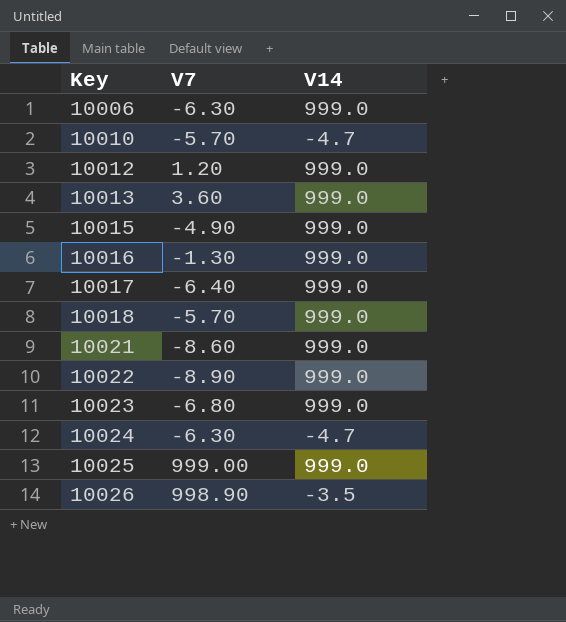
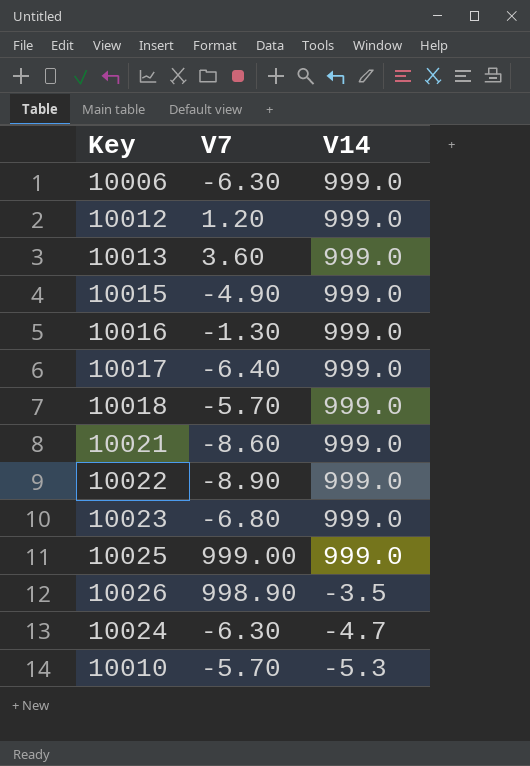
row order: Key ascending -> V14 descending
10010 | V14: -4.7 -> -5.3

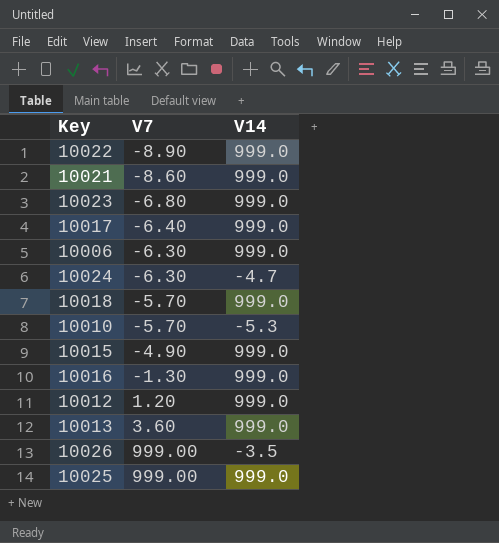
row order: V14 descending -> V7 ascending
10026 | V7: 998.90 -> 999.00

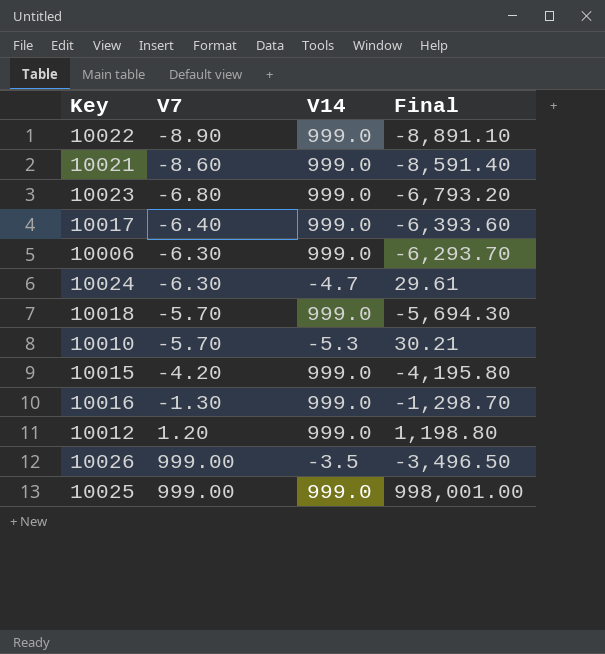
column Final | formula: none -> [V7] * [V14]
row 10013: 3.60 | 999.0 -> none
10015 | V7: -4.90 -> -4.20

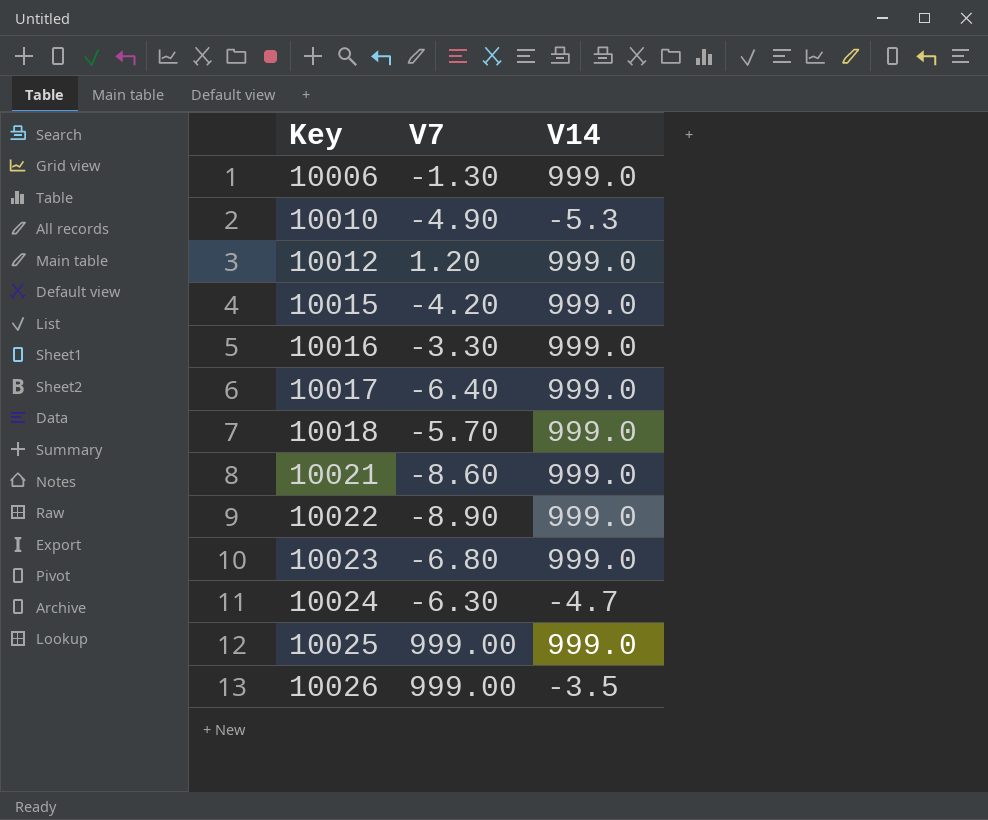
row order: V7 ascending -> Key ascending
column Final | formula: [V7] * [V14] -> none
10006 | V7: -6.30 -> -1.30
10010 | V7: -5.70 -> -4.90
10016 | V7: -1.30 -> -3.30

